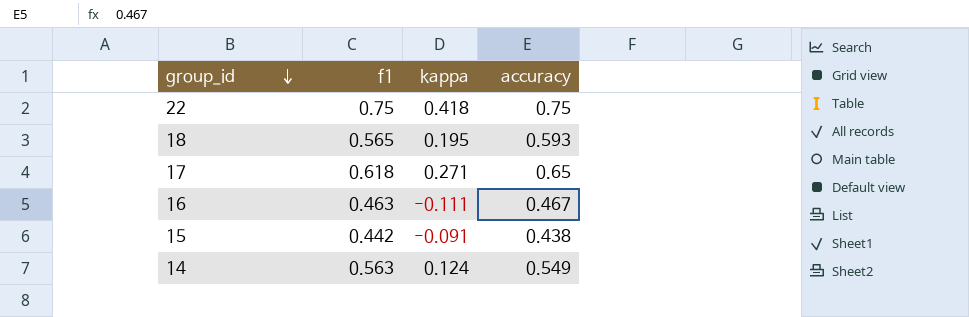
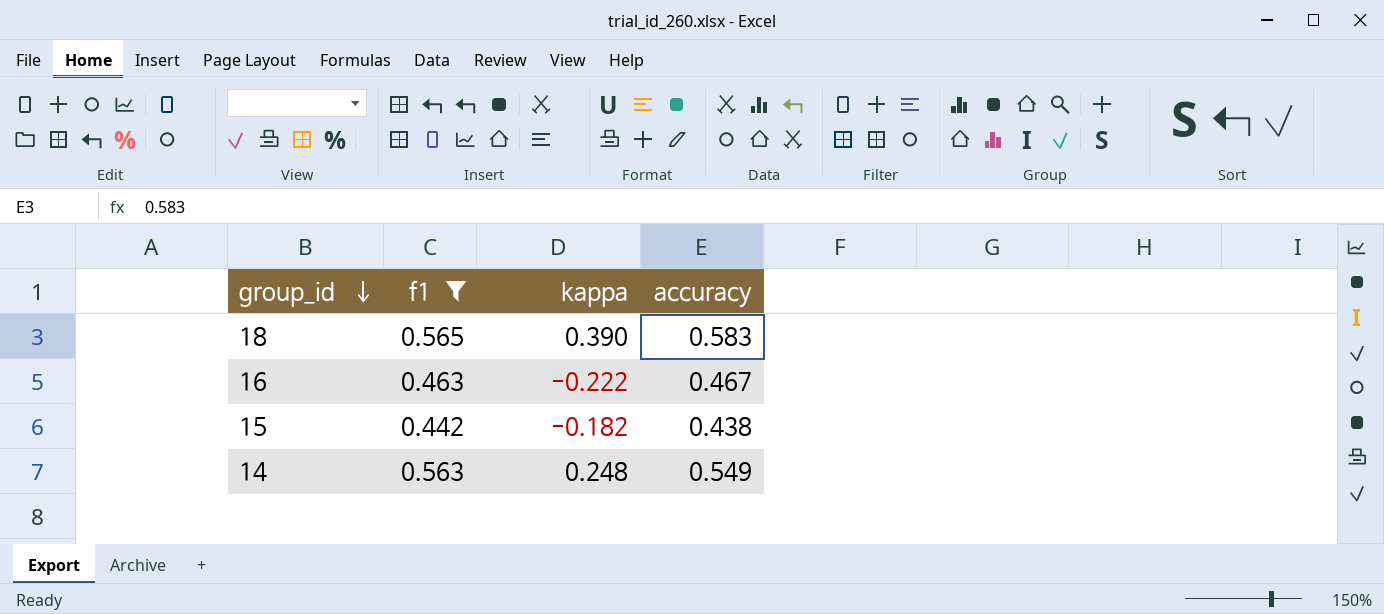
filter: none -> f1 <= 0.565
18 | kappa: 0.195 -> 0.390
18 | accuracy: 0.593 -> 0.583
16 | kappa: -0.111 -> -0.222
15 | kappa: -0.091 -> -0.182
14 | kappa: 0.124 -> 0.248

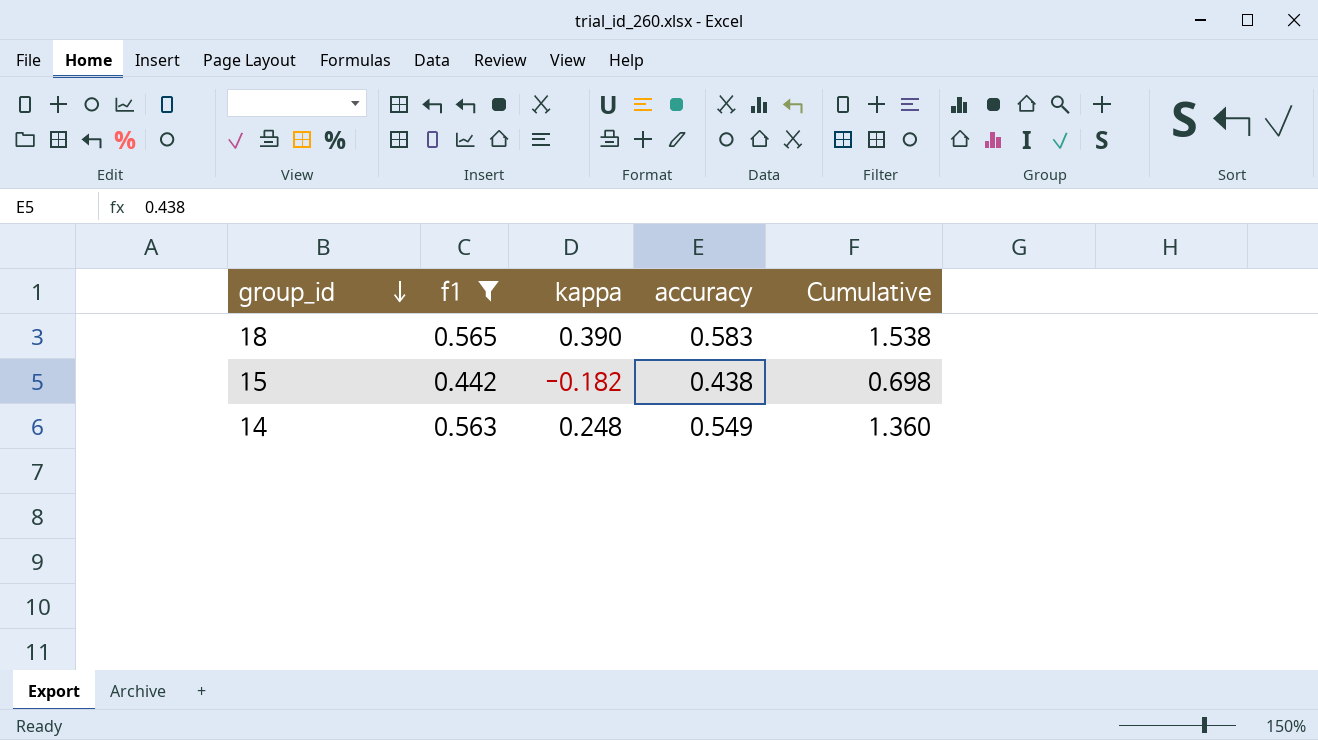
column Cumulative | formula: none -> [f1] + [kappa] + [accuracy]
row 16: 0.463 | -0.222 | 0.467 -> none

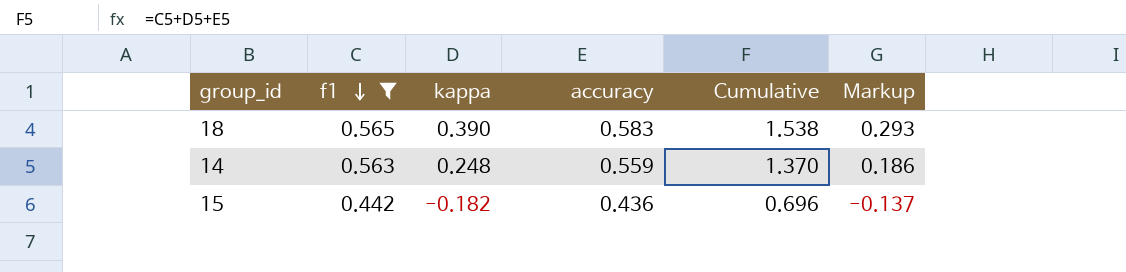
row order: group_id descending -> f1 descending
column Markup | formula: none -> [kappa] * 0.75
14 | accuracy: 0.549 -> 0.559
14 | Cumulative: 1.360 -> 1.370
15 | accuracy: 0.438 -> 0.436
15 | Cumulative: 0.698 -> 0.696

